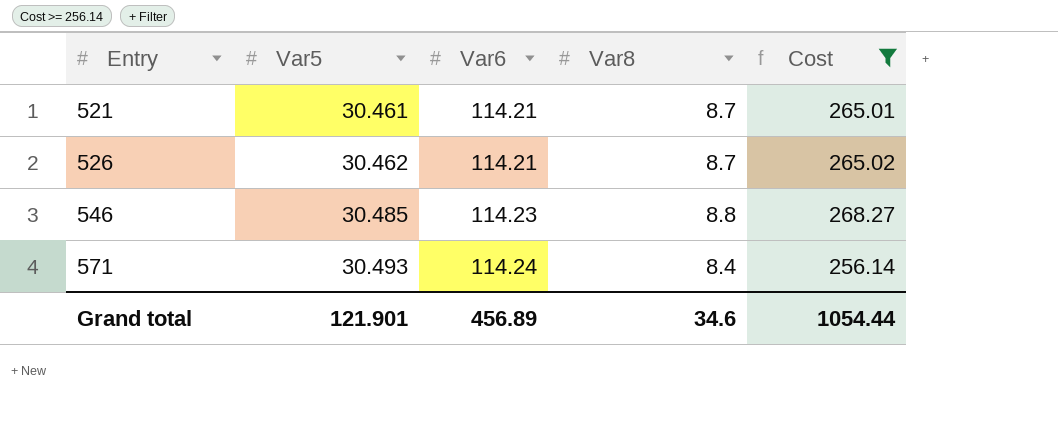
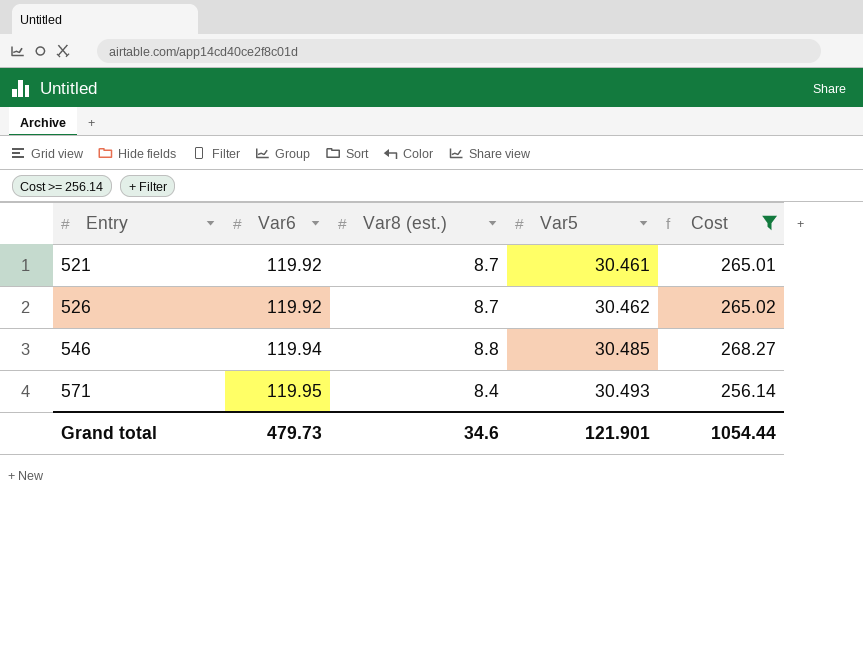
column name: Var8 -> Var8 (est.)
column Var5 | position: 2 -> 4
521 | Var6: 114.21 -> 119.92
526 | Var6: 114.21 -> 119.92
546 | Var6: 114.23 -> 119.94
571 | Var6: 114.24 -> 119.95
Grand total | Var6: 456.89 -> 479.73

